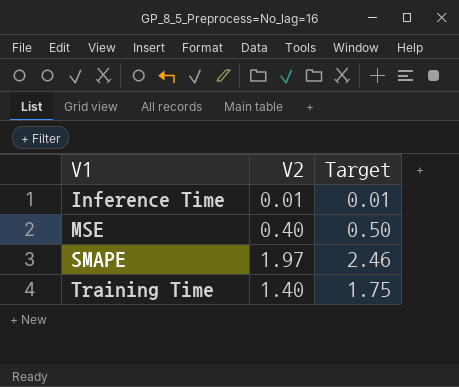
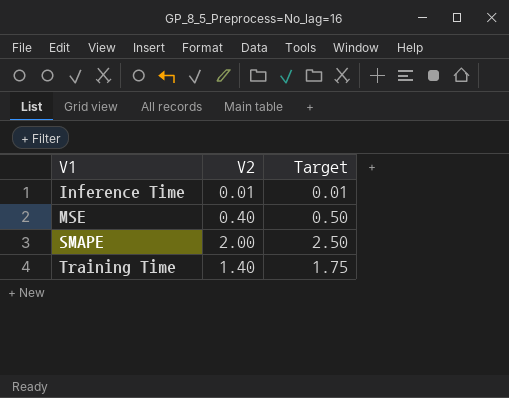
SMAPE | V2: 1.97 -> 2.00
SMAPE | Target: 2.46 -> 2.50

